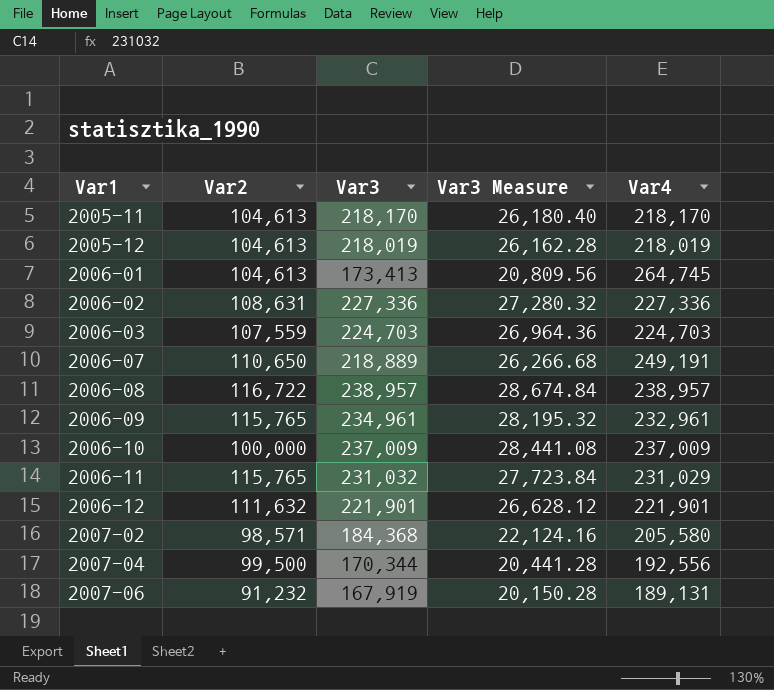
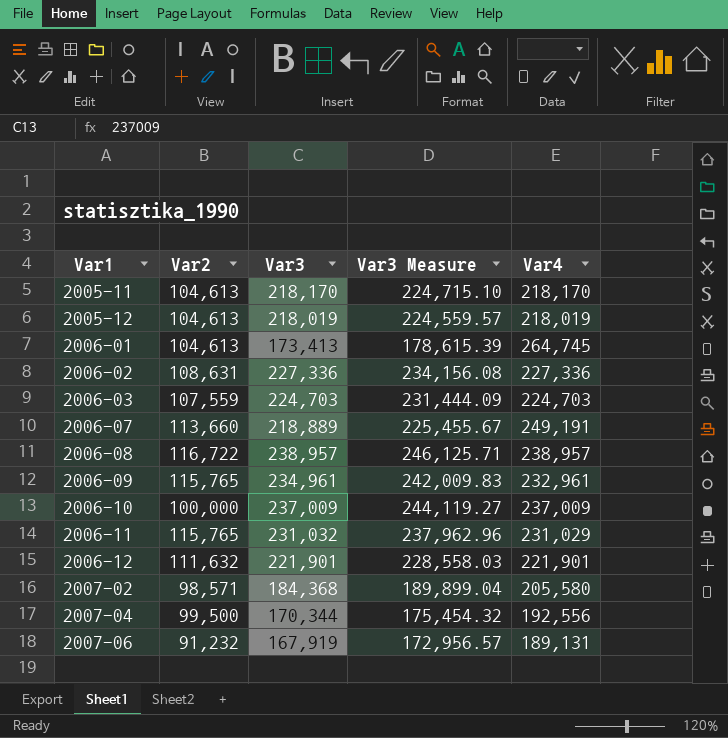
column Var3 Measure | formula: [Var3] * 0.12 -> [Var3] * 1.03
2006-07 | Var2: 110,650 -> 113,660

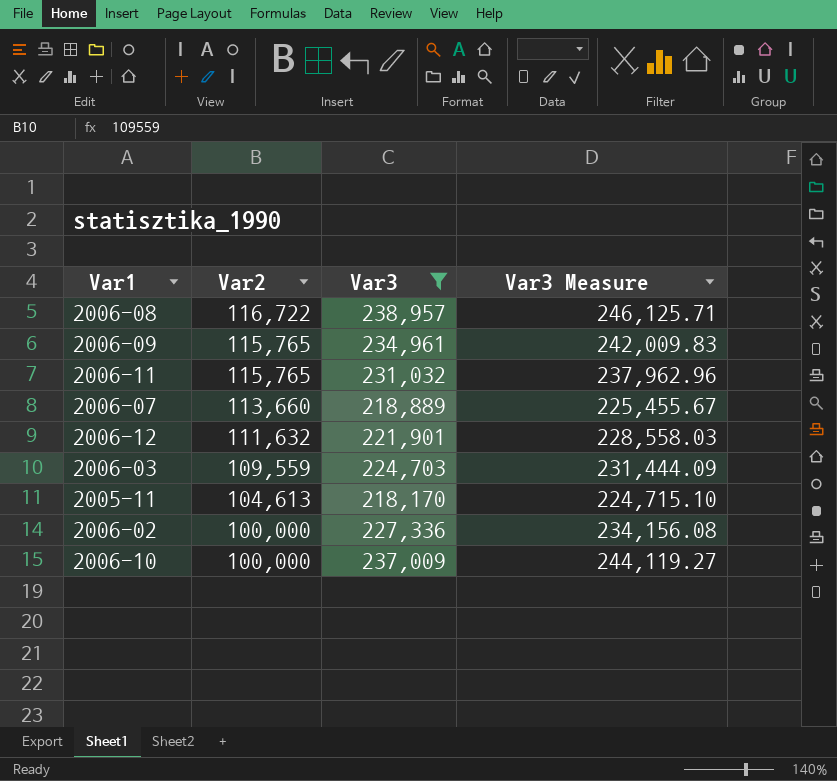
filter: none -> Var3 >= 218,170
row order: Var1 ascending -> Var2 descending
column Var4 | position: 5 -> none
2006-03 | Var2: 107,559 -> 109,559
2006-02 | Var2: 108,631 -> 100,000

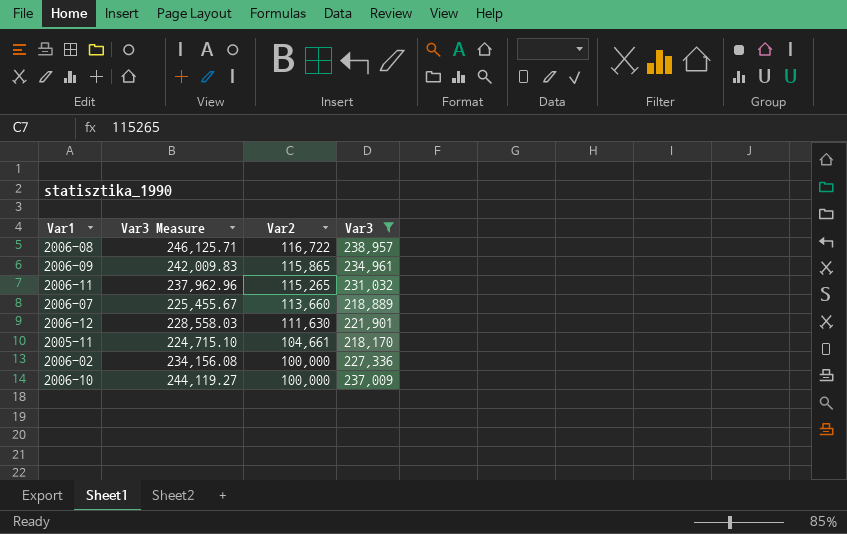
column Var3 Measure | position: 4 -> 2
row 2006-03: 109,559 | 224,703 | 231,444.09 -> none
2006-09 | Var2: 115,765 -> 115,865
2006-11 | Var2: 115,765 -> 115,265
2006-12 | Var2: 111,632 -> 111,630
2005-11 | Var2: 104,613 -> 104,661

